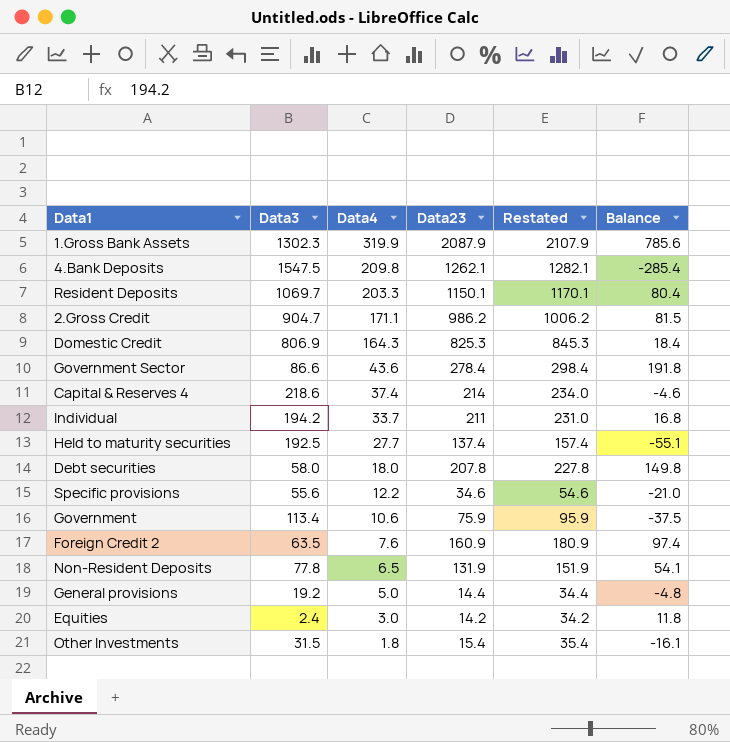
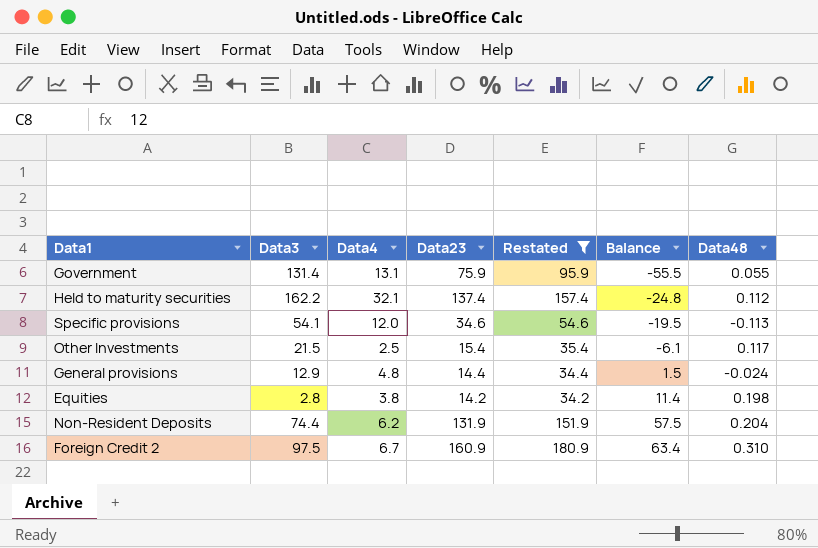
filter: none -> Restated <= 180.9
row order: Data4 descending -> Balance ascending
column Data48 | position: none -> 7
Government | Data3: 113.4 -> 131.4
Government | Data4: 10.6 -> 13.1
Government | Balance: -37.5 -> -55.5
Held to maturity securities | Data3: 192.5 -> 162.2
Held to maturity securities | Data4: 27.7 -> 32.1
Held to maturity securities | Balance: -55.1 -> -24.8
Specific provisions | Data3: 55.6 -> 54.1
Specific provisions | Data4: 12.2 -> 12.0
Specific provisions | Balance: -21.0 -> -19.5
Other Investments | Data3: 31.5 -> 21.5
Other Investments | Data4: 1.8 -> 2.5
Other Investments | Balance: -16.1 -> -6.1
General provisions | Data3: 19.2 -> 12.9
General provisions | Data4: 5.0 -> 4.8
General provisions | Balance: -4.8 -> 1.5
Equities | Data3: 2.4 -> 2.8
Equities | Data4: 3.0 -> 3.8
Equities | Balance: 11.8 -> 11.4
Non-Resident Deposits | Data3: 77.8 -> 74.4
Non-Resident Deposits | Data4: 6.5 -> 6.2
Non-Resident Deposits | Balance: 54.1 -> 57.5
Foreign Credit 2 | Data3: 63.5 -> 97.5
Foreign Credit 2 | Data4: 7.6 -> 6.7
Foreign Credit 2 | Balance: 97.4 -> 63.4

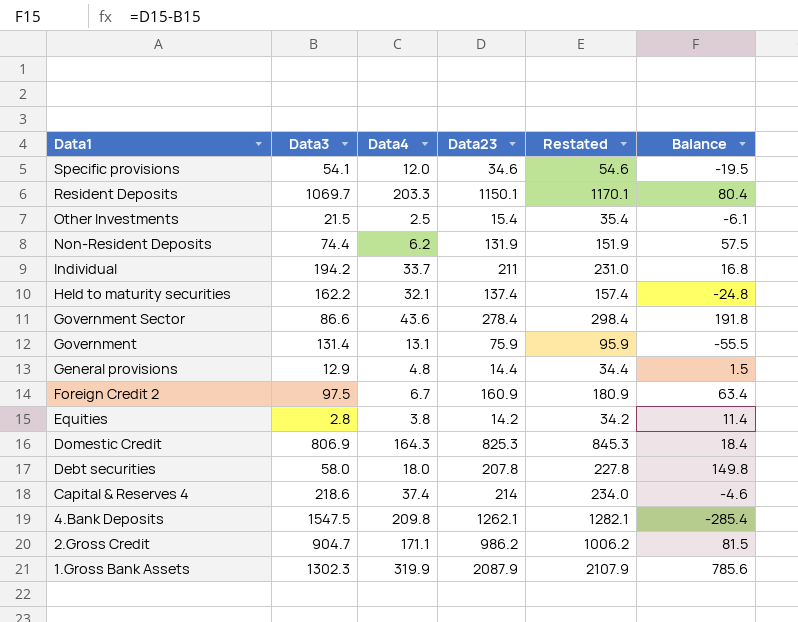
filter: Restated <= 180.9 -> none
row order: Balance ascending -> Data1 descending
column Data48 | position: 7 -> none

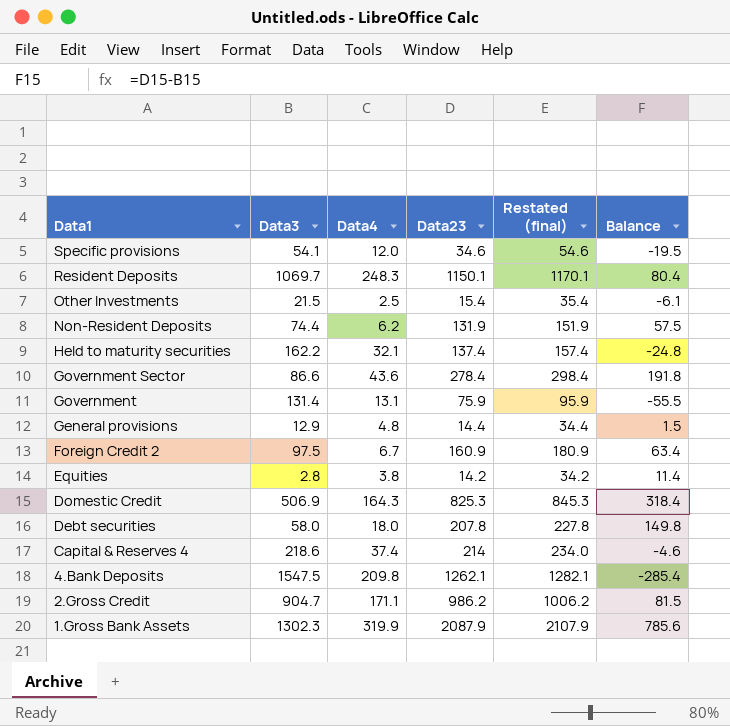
column name: Restated -> Restated (final)
row Individual: 194.2 | 33.7 | 211 | 231.0 | 16.8 -> none
Resident Deposits | Data4: 203.3 -> 248.3
Domestic Credit | Data3: 806.9 -> 506.9
Domestic Credit | Balance: 18.4 -> 318.4

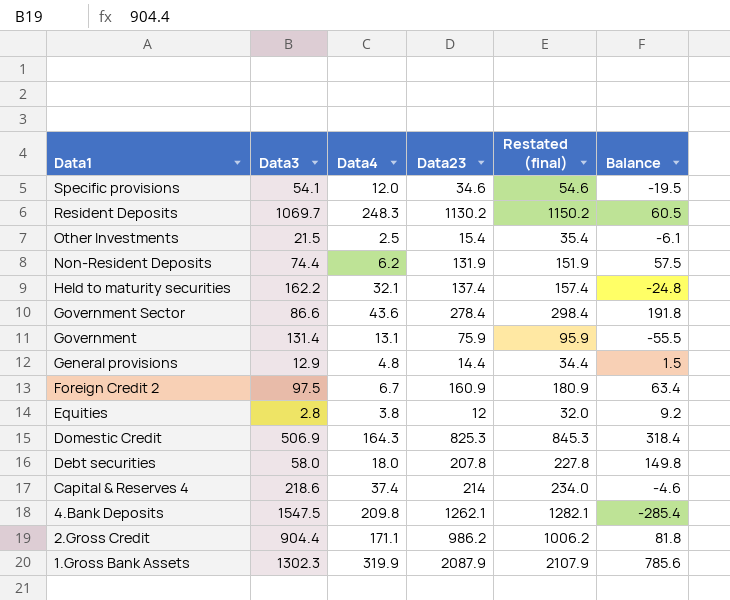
Resident Deposits | Data23: 1150.1 -> 1130.2
Resident Deposits | Restated (final): 1170.1 -> 1150.2
Resident Deposits | Balance: 80.4 -> 60.5
Equities | Data23: 14.2 -> 12
Equities | Restated (final): 34.2 -> 32.0
Equities | Balance: 11.4 -> 9.2
2.Gross Credit | Data3: 904.7 -> 904.4
2.Gross Credit | Balance: 81.5 -> 81.8

